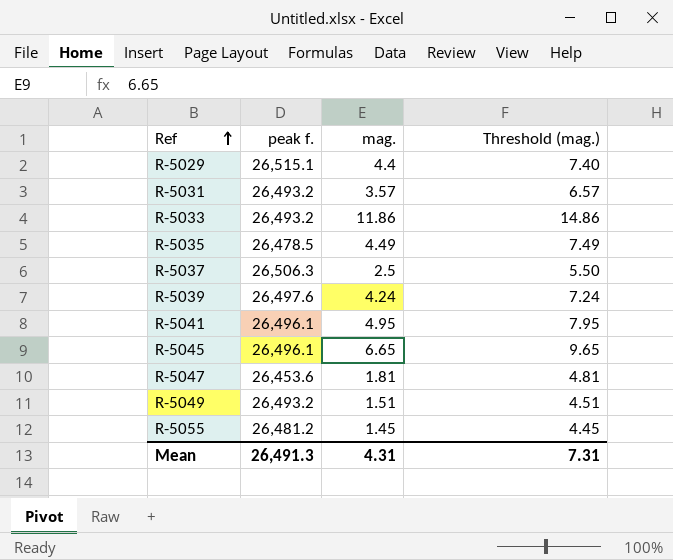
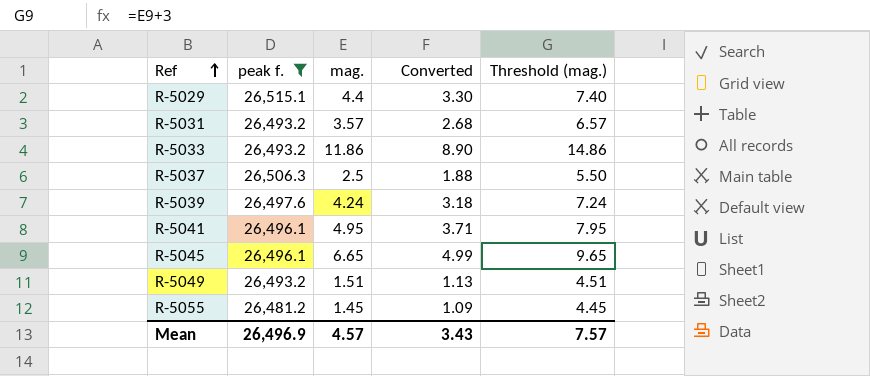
filter: none -> peak f. >= 26,481.2
column Converted | formula: none -> [mag.] * 0.75
Mean | peak f.: 26,491.3 -> 26,496.9
Mean | mag.: 4.31 -> 4.57
Mean | Threshold (mag.): 7.31 -> 7.57

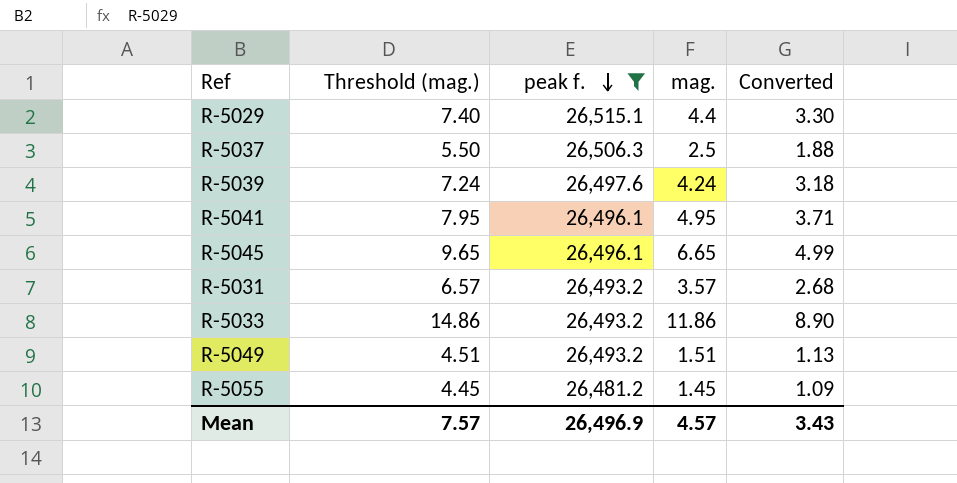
row order: Ref ascending -> peak f. descending
column Threshold (mag.) | position: 5 -> 2

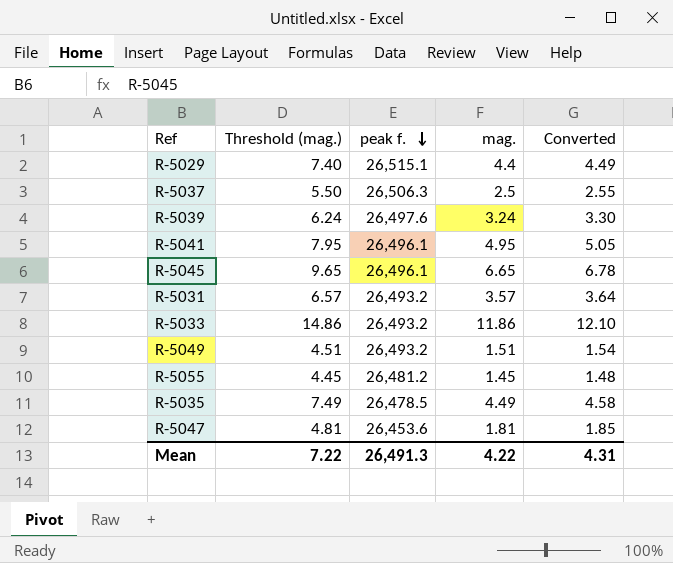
filter: peak f. >= 26,481.2 -> none
column Converted | formula: [mag.] * 0.75 -> [mag.] * 1.02
R-5039 | Threshold (mag.): 7.24 -> 6.24
R-5039 | mag.: 4.24 -> 3.24
Mean | Threshold (mag.): 7.57 -> 7.22
Mean | peak f.: 26,496.9 -> 26,491.3
Mean | mag.: 4.57 -> 4.22
Mean | Converted: 3.43 -> 4.31

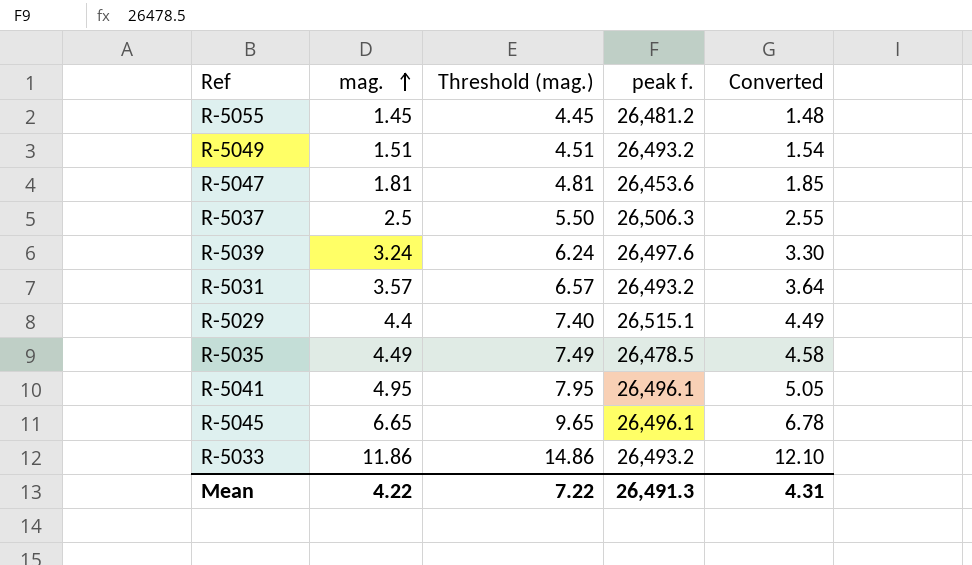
row order: peak f. descending -> mag. ascending
column mag. | position: 4 -> 2

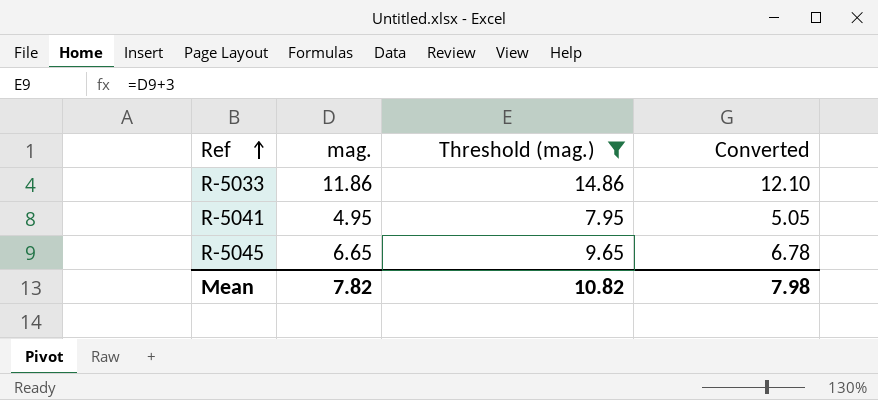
filter: none -> Threshold (mag.) >= 7.95
row order: mag. ascending -> Ref ascending
column peak f. | position: 4 -> none
Mean | mag.: 4.22 -> 7.82
Mean | Threshold (mag.): 7.22 -> 10.82
Mean | Converted: 4.31 -> 7.98

